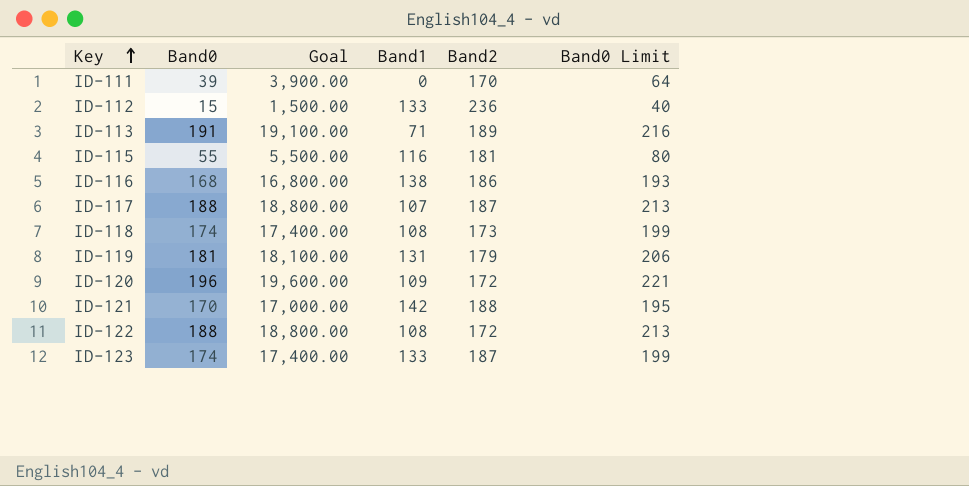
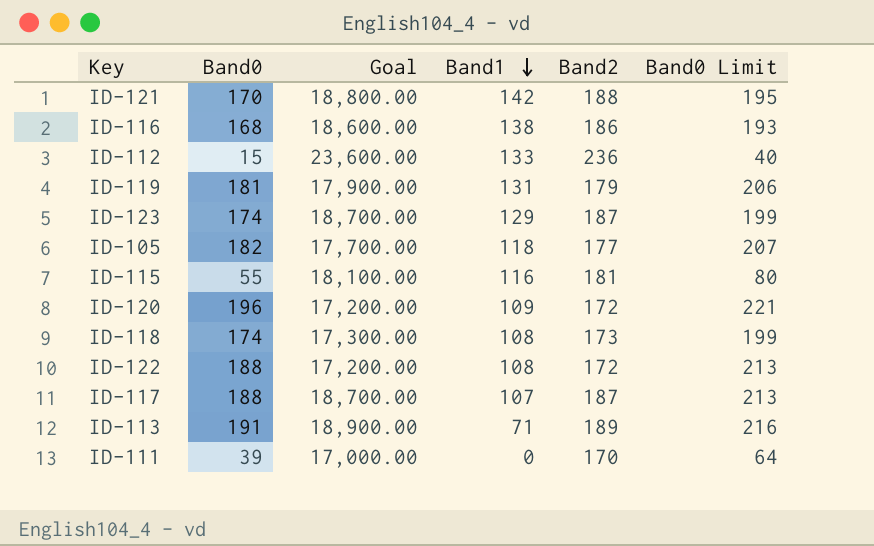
row order: Key ascending -> Band1 descending
column Goal | formula: [Band0] * 100 -> [Band2] * 100
ID-123 | Band1: 133 -> 129
row ID-105: none -> 182 | 17,700.00 | 118 | 177 | 207

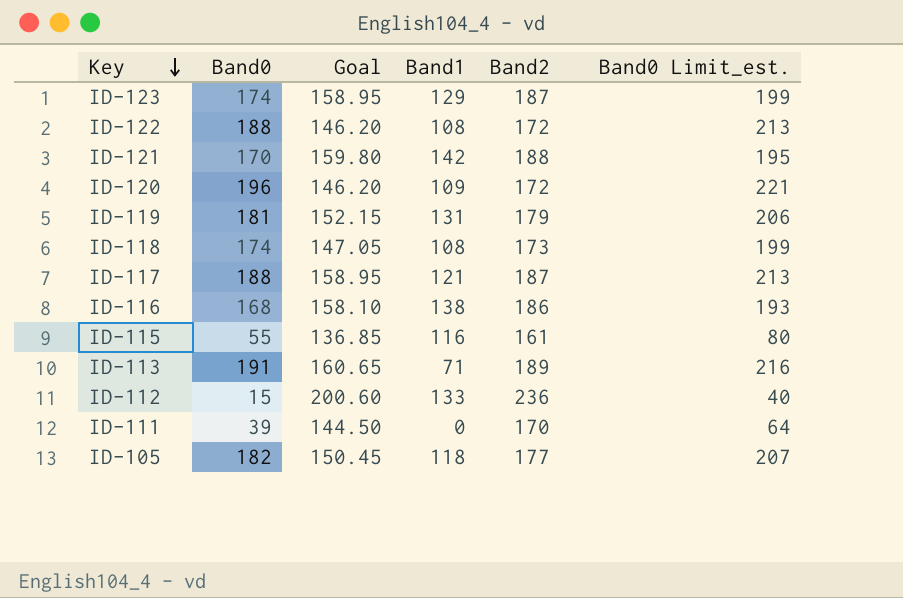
row order: Band1 descending -> Key descending
column Goal | formula: [Band2] * 100 -> [Band2] * 0.85
column name: Band0 Limit -> Band0 Limit_est.
ID-117 | Band1: 107 -> 121
ID-115 | Band2: 181 -> 161

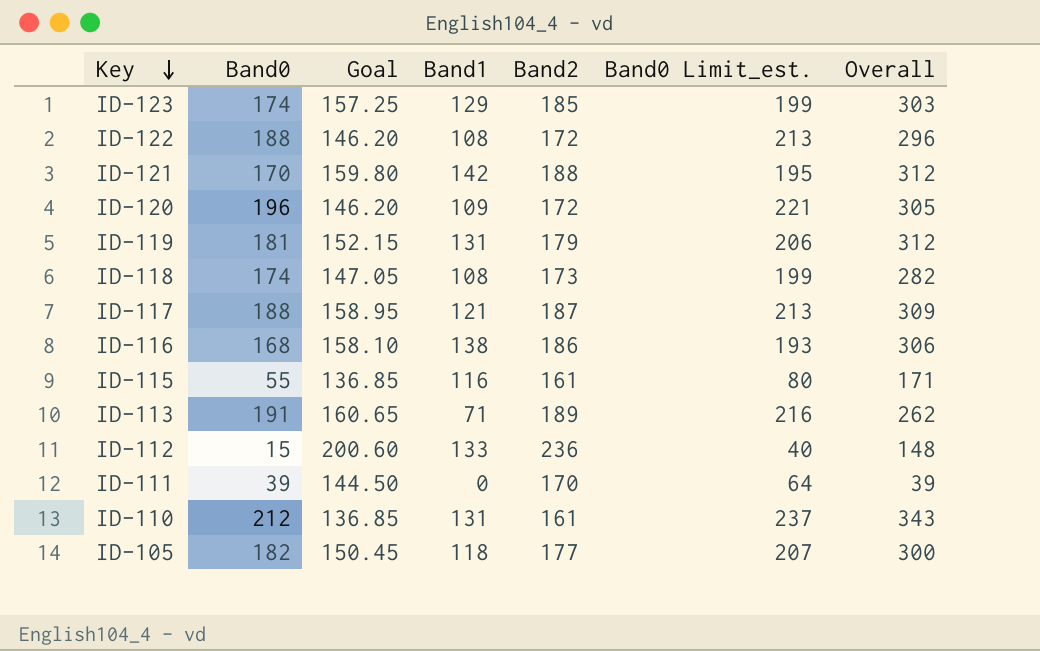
column Overall | formula: none -> [Band0] + [Band1]
ID-123 | Goal: 158.95 -> 157.25
ID-123 | Band2: 187 -> 185
row ID-110: none -> 212 | 136.85 | 131 | 161 | 237 | 343

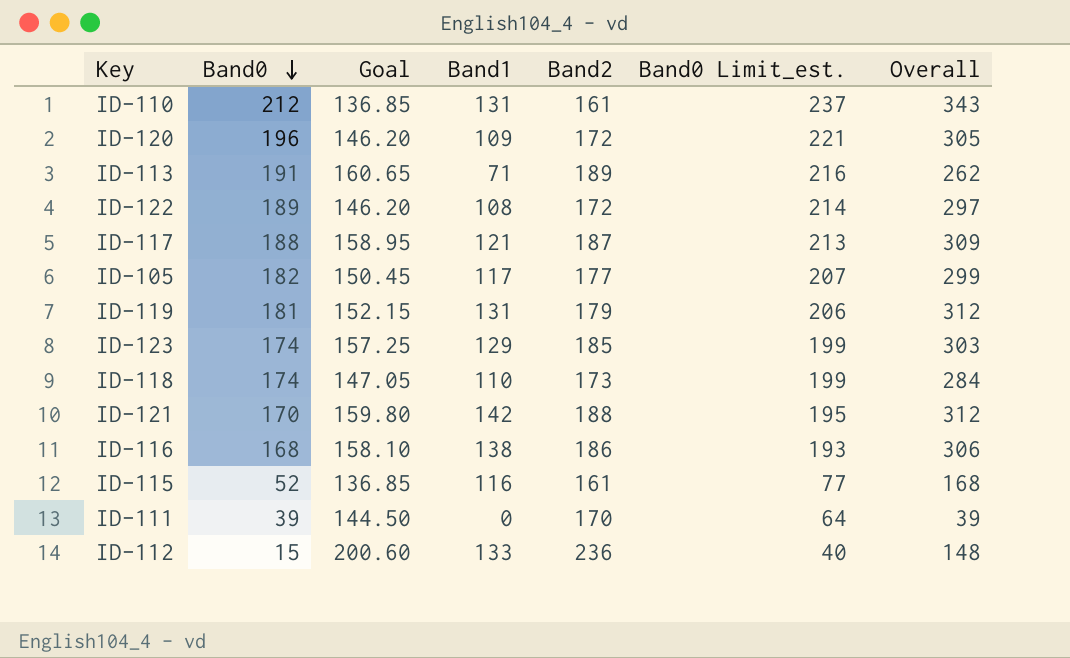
row order: Key descending -> Band0 descending
ID-122 | Band0: 188 -> 189
ID-122 | Band0 Limit_est.: 213 -> 214
ID-122 | Overall: 296 -> 297
ID-105 | Band1: 118 -> 117
ID-105 | Overall: 300 -> 299
ID-118 | Band1: 108 -> 110
ID-118 | Overall: 282 -> 284
ID-115 | Band0: 55 -> 52
ID-115 | Band0 Limit_est.: 80 -> 77
ID-115 | Overall: 171 -> 168

